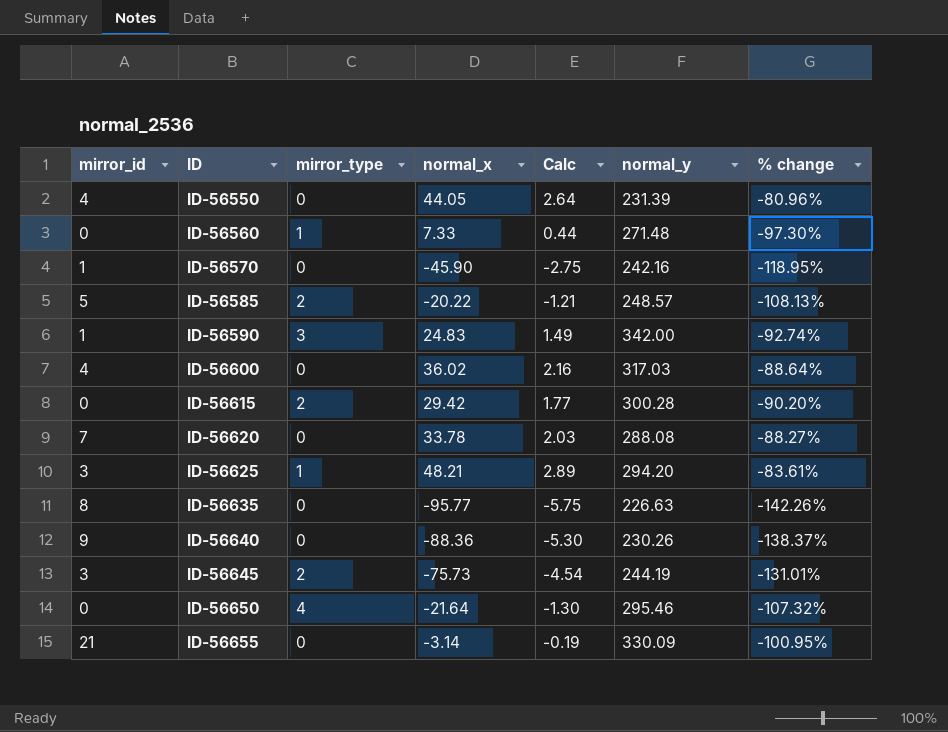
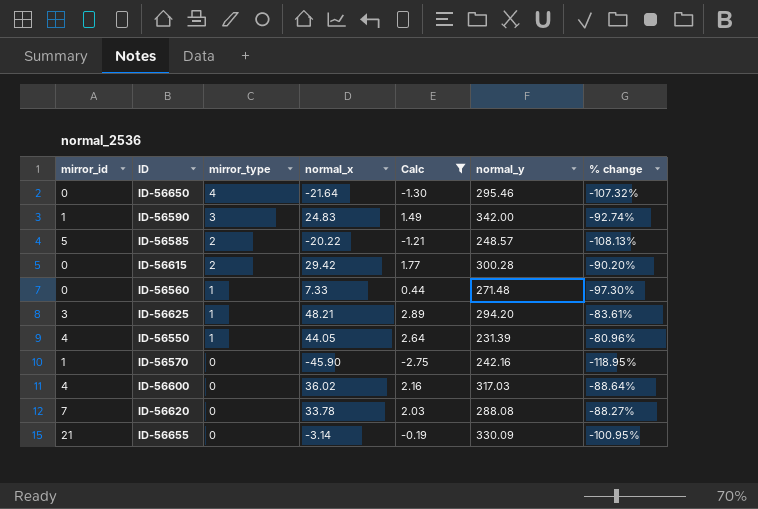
filter: none -> Calc >= -2.75
row order: ID ascending -> mirror_type descending
ID-56550 | mirror_type: 0 -> 1

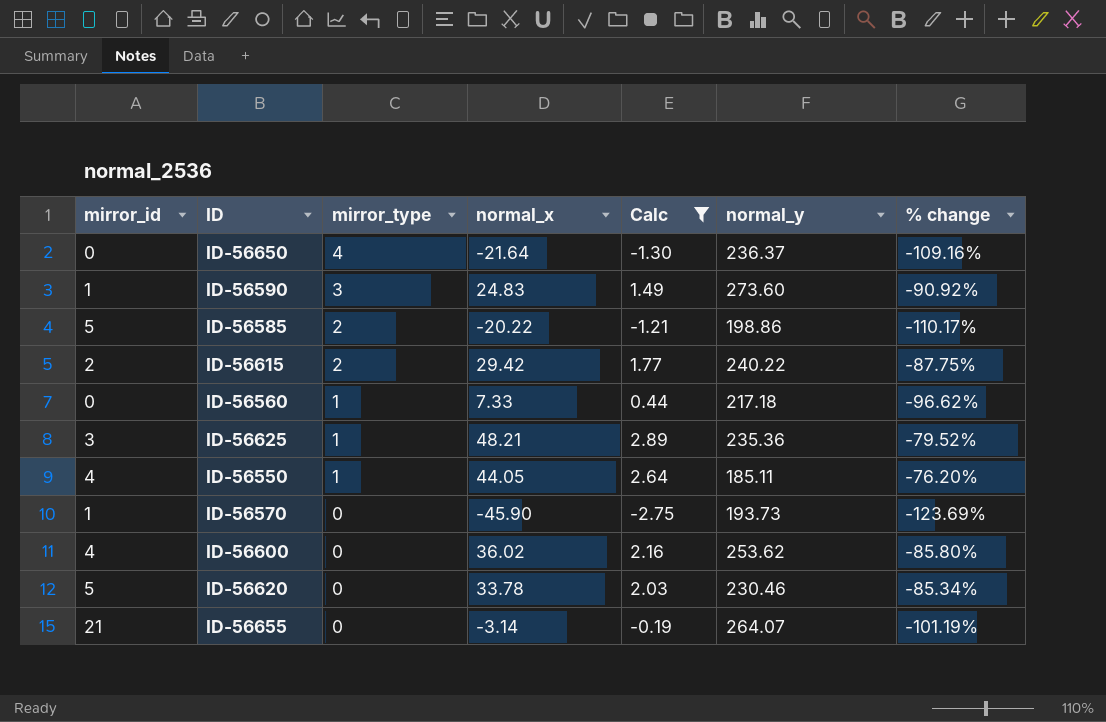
ID-56650 | normal_y: 295.46 -> 236.37
ID-56650 | % change: -107.32% -> -109.16%
ID-56590 | normal_y: 342.00 -> 273.60
ID-56590 | % change: -92.74% -> -90.92%
ID-56585 | normal_y: 248.57 -> 198.86
ID-56585 | % change: -108.13% -> -110.17%
ID-56615 | mirror_id: 0 -> 2
ID-56615 | normal_y: 300.28 -> 240.22
ID-56615 | % change: -90.20% -> -87.75%
ID-56560 | normal_y: 271.48 -> 217.18
ID-56560 | % change: -97.30% -> -96.62%
ID-56625 | normal_y: 294.20 -> 235.36
ID-56625 | % change: -83.61% -> -79.52%
ID-56550 | normal_y: 231.39 -> 185.11
ID-56550 | % change: -80.96% -> -76.20%
ID-56570 | normal_y: 242.16 -> 193.73
ID-56570 | % change: -118.95% -> -123.69%
ID-56600 | normal_y: 317.03 -> 253.62
ID-56600 | % change: -88.64% -> -85.80%
ID-56620 | mirror_id: 7 -> 5
ID-56620 | normal_y: 288.08 -> 230.46
ID-56620 | % change: -88.27% -> -85.34%
ID-56655 | normal_y: 330.09 -> 264.07
ID-56655 | % change: -100.95% -> -101.19%

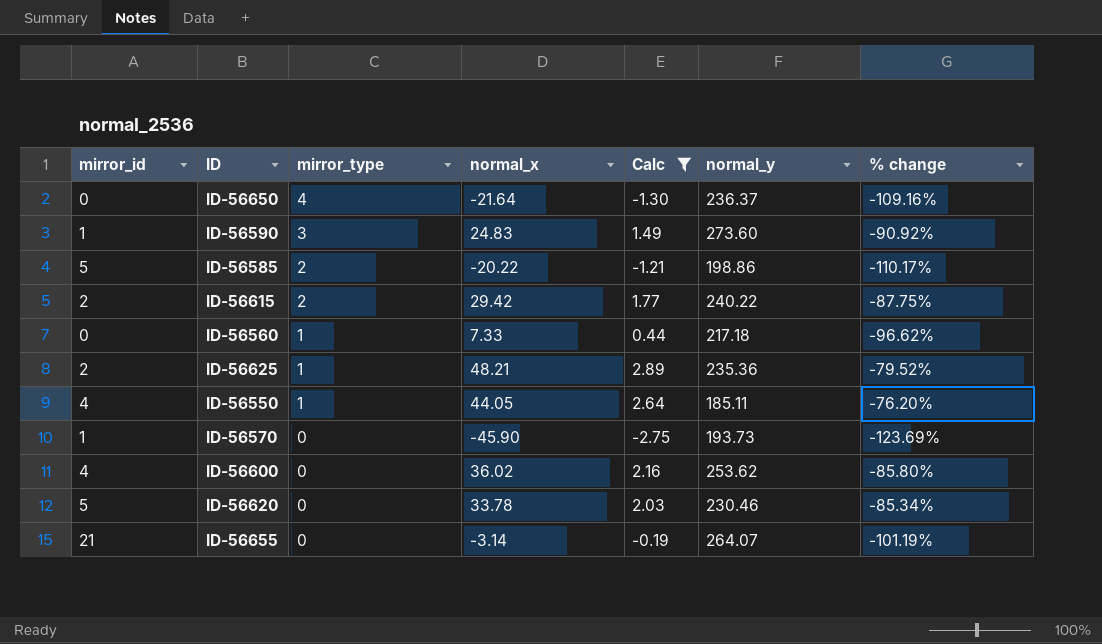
ID-56625 | mirror_id: 3 -> 2

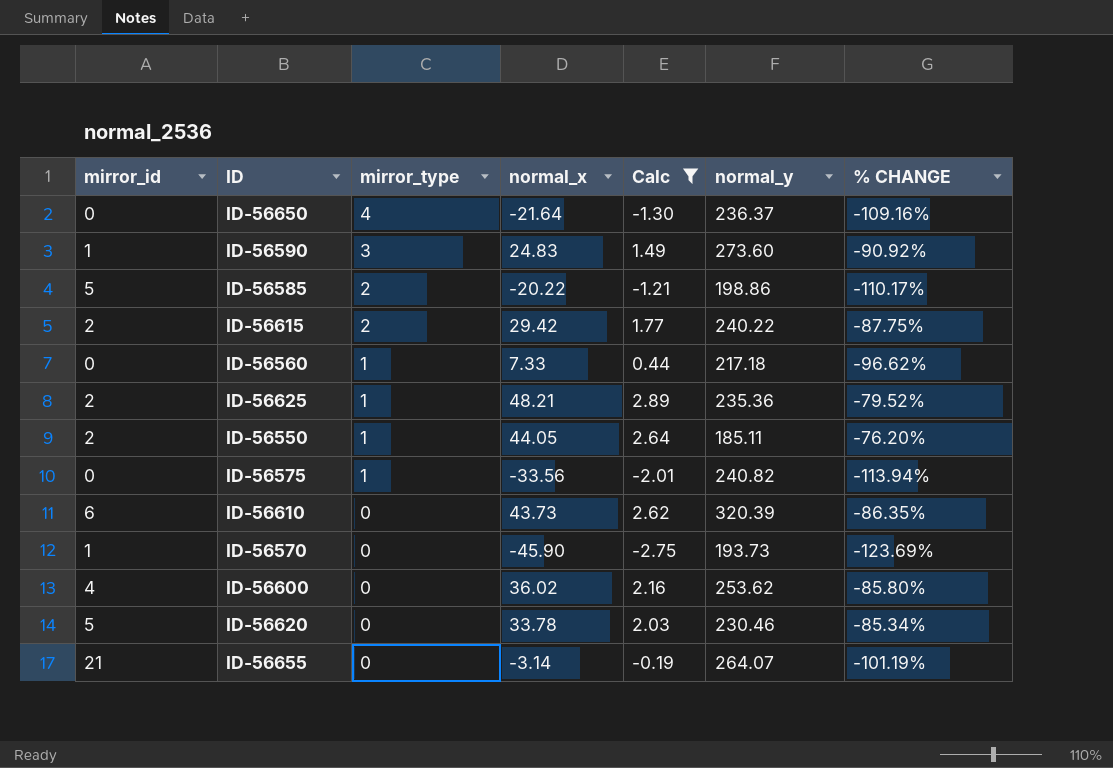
column name: % change -> % CHANGE
ID-56550 | mirror_id: 4 -> 2
row ID-56575: none -> 0 | 1 | -33.56 | -2.01 | 240.82 | -113.94%
row ID-56610: none -> 6 | 0 | 43.73 | 2.62 | 320.39 | -86.35%

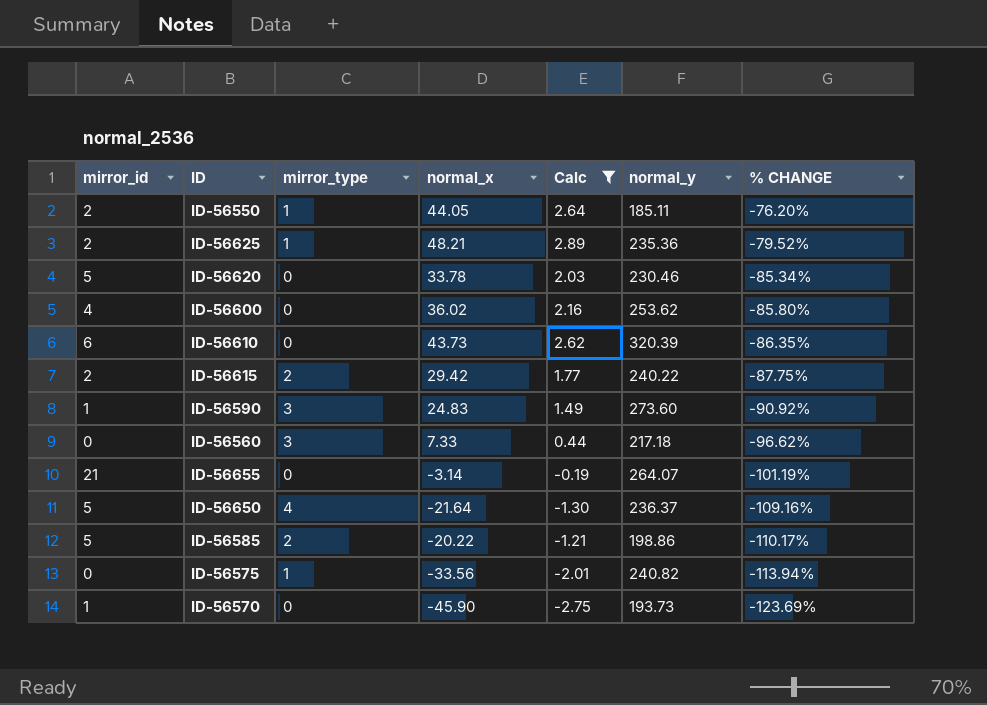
row order: mirror_type descending -> % CHANGE descending
ID-56560 | mirror_type: 1 -> 3
ID-56650 | mirror_id: 0 -> 5

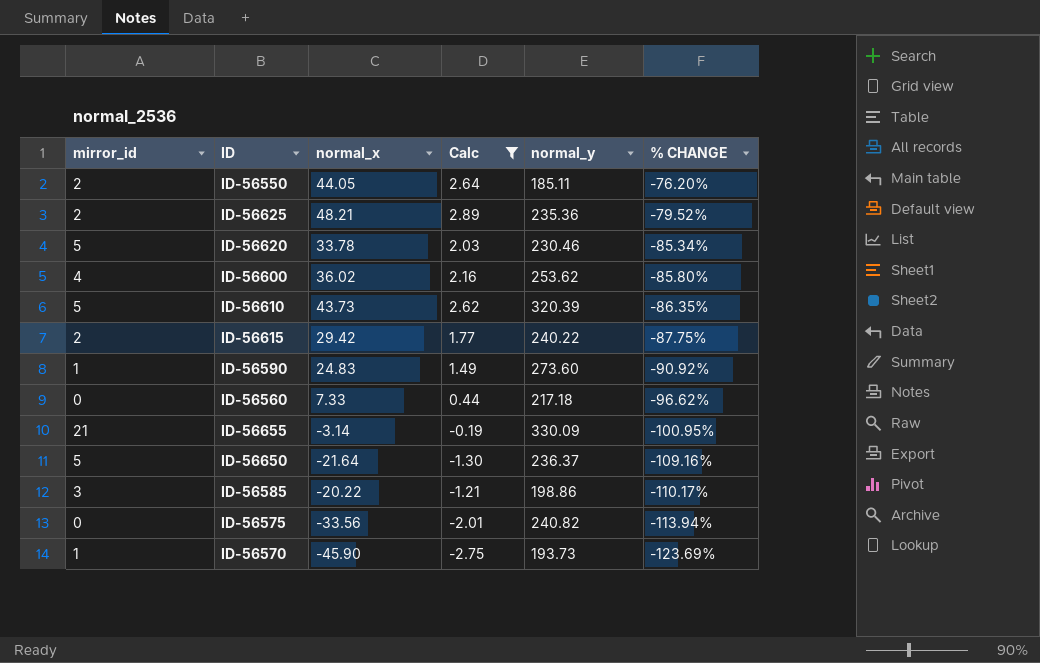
column mirror_type | position: 3 -> none
ID-56610 | mirror_id: 6 -> 5
ID-56655 | normal_y: 264.07 -> 330.09
ID-56655 | % CHANGE: -101.19% -> -100.95%
ID-56585 | mirror_id: 5 -> 3

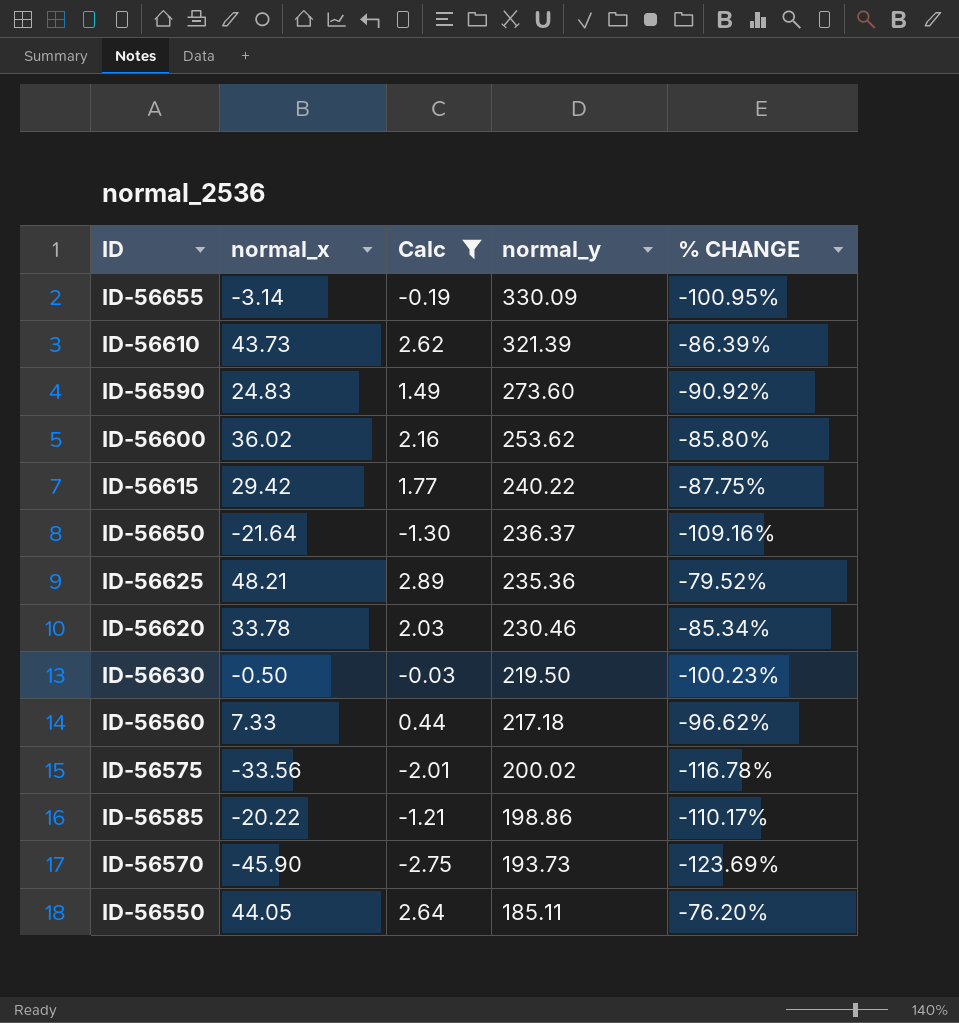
row order: % CHANGE descending -> normal_y descending
column mirror_id | position: 1 -> none
ID-56610 | normal_y: 320.39 -> 321.39
ID-56610 | % CHANGE: -86.35% -> -86.39%
row ID-56630: none -> -0.50 | -0.03 | 219.50 | -100.23%
ID-56575 | normal_y: 240.82 -> 200.02
ID-56575 | % CHANGE: -113.94% -> -116.78%

